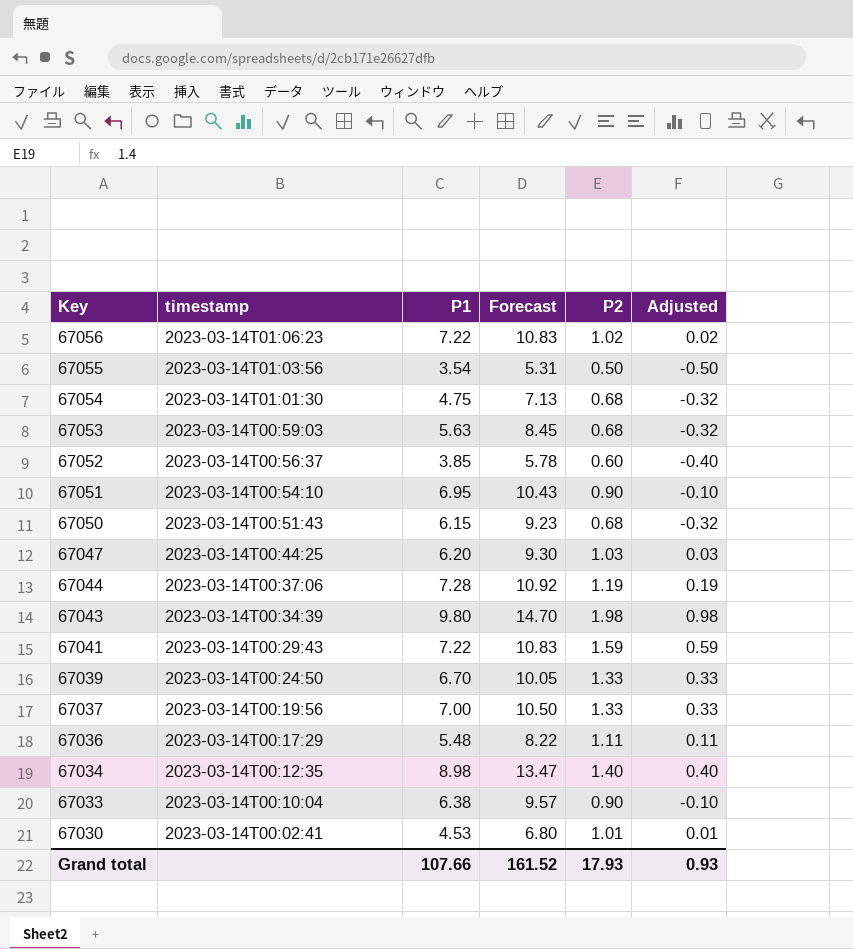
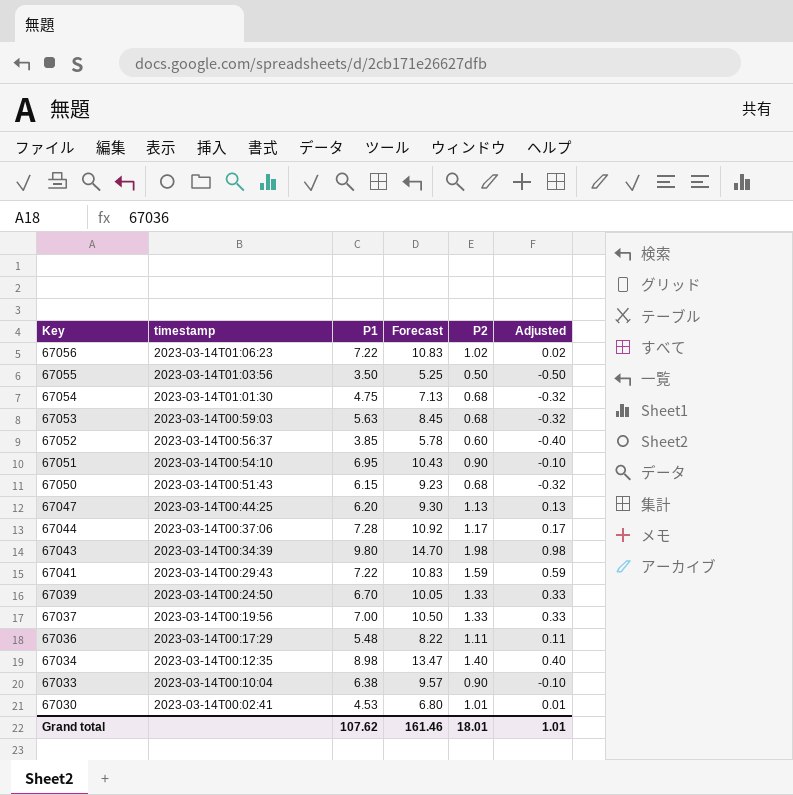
67055 | P1: 3.54 -> 3.50
67055 | Forecast: 5.31 -> 5.25
67047 | P2: 1.03 -> 1.13
67047 | Adjusted: 0.03 -> 0.13
67044 | P2: 1.19 -> 1.17
67044 | Adjusted: 0.19 -> 0.17
Grand total | P1: 107.66 -> 107.62
Grand total | Forecast: 161.52 -> 161.46
Grand total | P2: 17.93 -> 18.01
Grand total | Adjusted: 0.93 -> 1.01

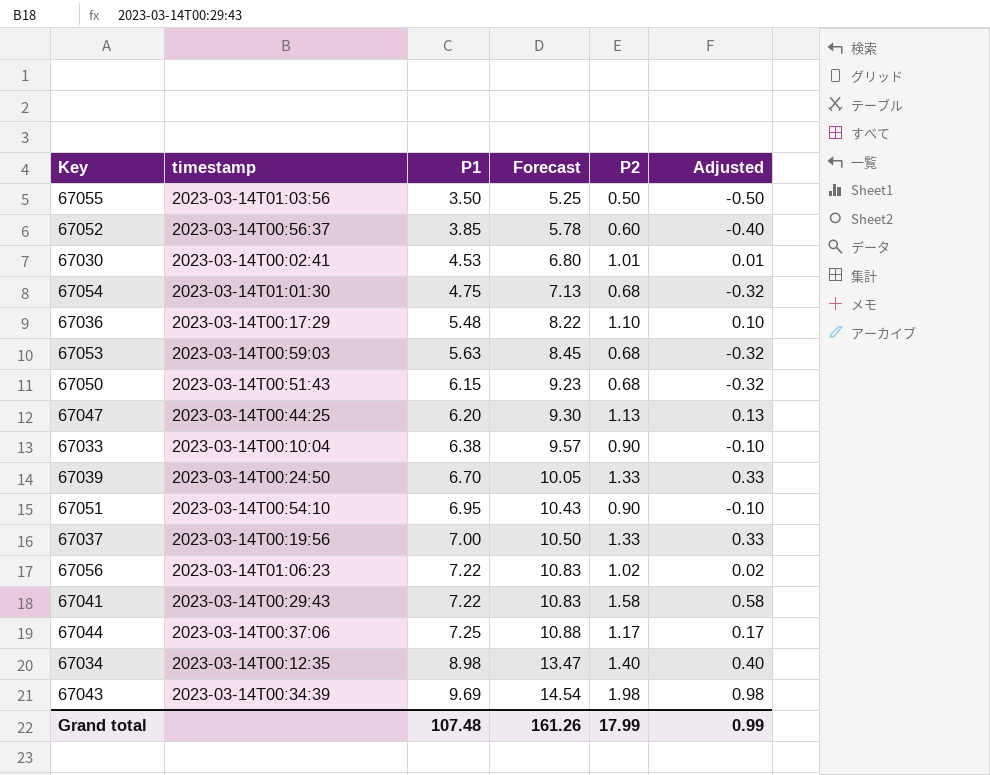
row order: Key descending -> P1 ascending
67036 | P2: 1.11 -> 1.10
67036 | Adjusted: 0.11 -> 0.10
67041 | P2: 1.59 -> 1.58
67041 | Adjusted: 0.59 -> 0.58
67044 | P1: 7.28 -> 7.25
67044 | Forecast: 10.92 -> 10.88
67043 | P1: 9.80 -> 9.69
67043 | Forecast: 14.70 -> 14.54
Grand total | P1: 107.62 -> 107.48
Grand total | Forecast: 161.46 -> 161.26
Grand total | P2: 18.01 -> 17.99
Grand total | Adjusted: 1.01 -> 0.99

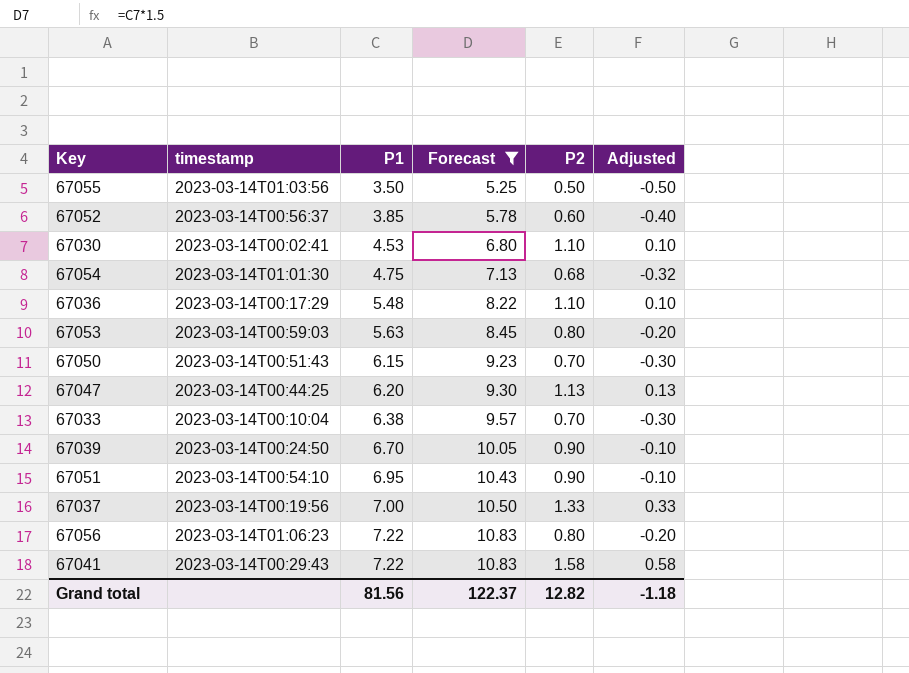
filter: none -> Forecast <= 10.83
67030 | P2: 1.01 -> 1.10
67030 | Adjusted: 0.01 -> 0.10
67053 | P2: 0.68 -> 0.80
67053 | Adjusted: -0.32 -> -0.20
67050 | P2: 0.68 -> 0.70
67050 | Adjusted: -0.32 -> -0.30
67033 | P2: 0.90 -> 0.70
67033 | Adjusted: -0.10 -> -0.30
67039 | P2: 1.33 -> 0.90
67039 | Adjusted: 0.33 -> -0.10
67056 | P2: 1.02 -> 0.80
67056 | Adjusted: 0.02 -> -0.20
Grand total | P1: 107.48 -> 81.56
Grand total | Forecast: 161.26 -> 122.37
Grand total | P2: 17.99 -> 12.82
Grand total | Adjusted: 0.99 -> -1.18

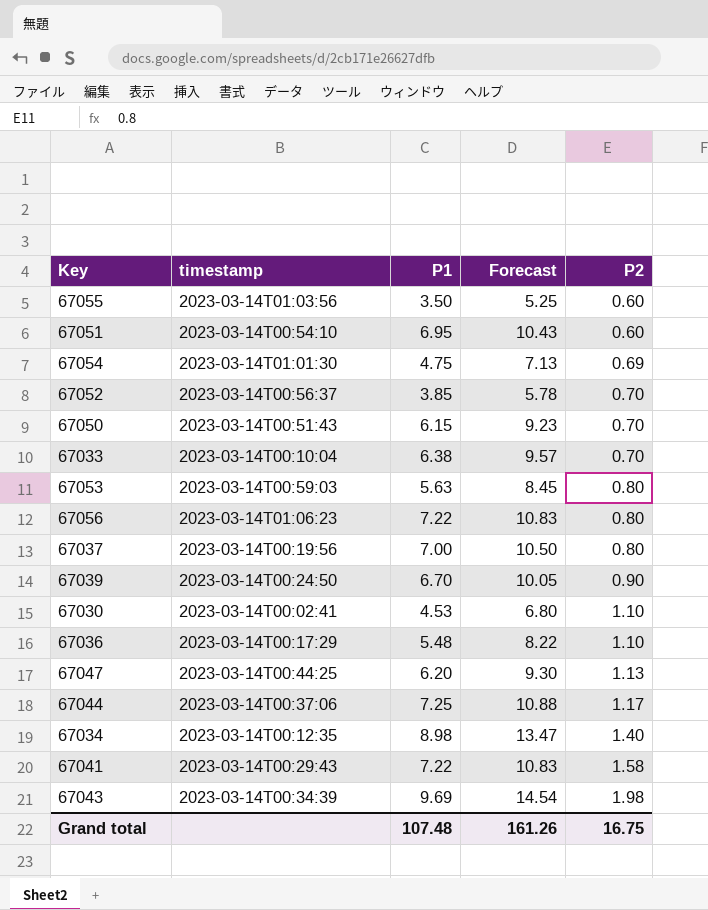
filter: Forecast <= 10.83 -> none
row order: P1 ascending -> P2 ascending
column Adjusted | formula: [P2] - 1 -> none
67055 | P2: 0.50 -> 0.60
67051 | P2: 0.90 -> 0.60
67054 | P2: 0.68 -> 0.69
67052 | P2: 0.60 -> 0.70
67037 | P2: 1.33 -> 0.80
Grand total | P1: 81.56 -> 107.48
Grand total | Forecast: 122.37 -> 161.26
Grand total | P2: 12.82 -> 16.75

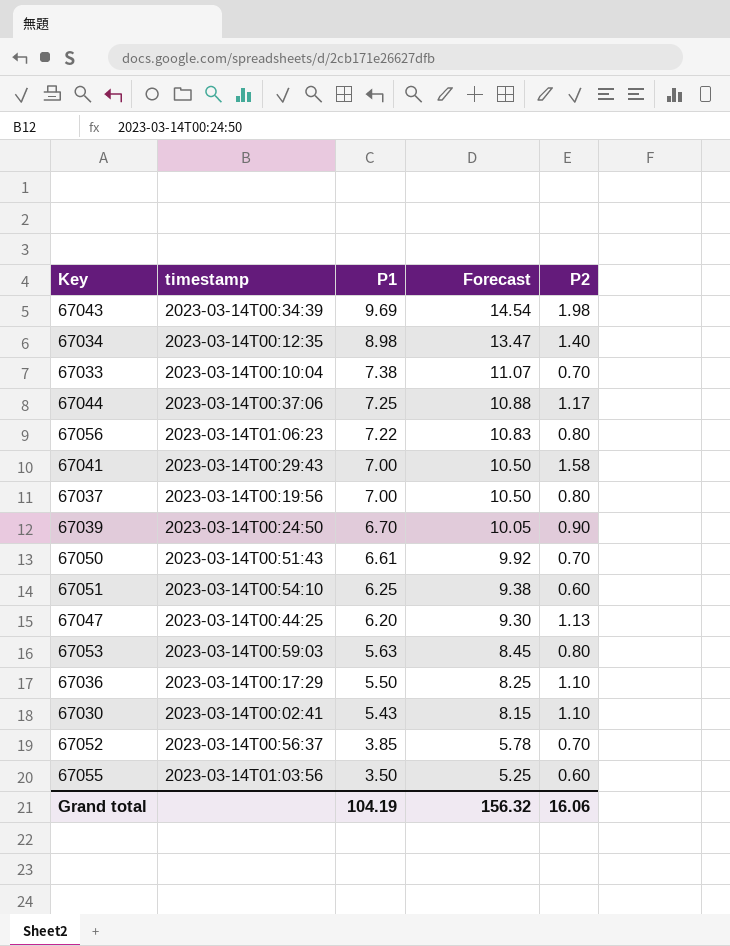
row order: P2 ascending -> P1 descending
row 67054: 2023-03-14T01:01:30 | 4.75 | 7.13 | 0.69 -> none
67033 | P1: 6.38 -> 7.38
67033 | Forecast: 9.57 -> 11.07
67041 | P1: 7.22 -> 7.00
67041 | Forecast: 10.83 -> 10.50
67050 | P1: 6.15 -> 6.61
67050 | Forecast: 9.23 -> 9.92
67051 | P1: 6.95 -> 6.25
67051 | Forecast: 10.43 -> 9.38
67036 | P1: 5.48 -> 5.50
67036 | Forecast: 8.22 -> 8.25
67030 | P1: 4.53 -> 5.43
67030 | Forecast: 6.80 -> 8.15
Grand total | P1: 107.48 -> 104.19
Grand total | Forecast: 161.26 -> 156.32
Grand total | P2: 16.75 -> 16.06

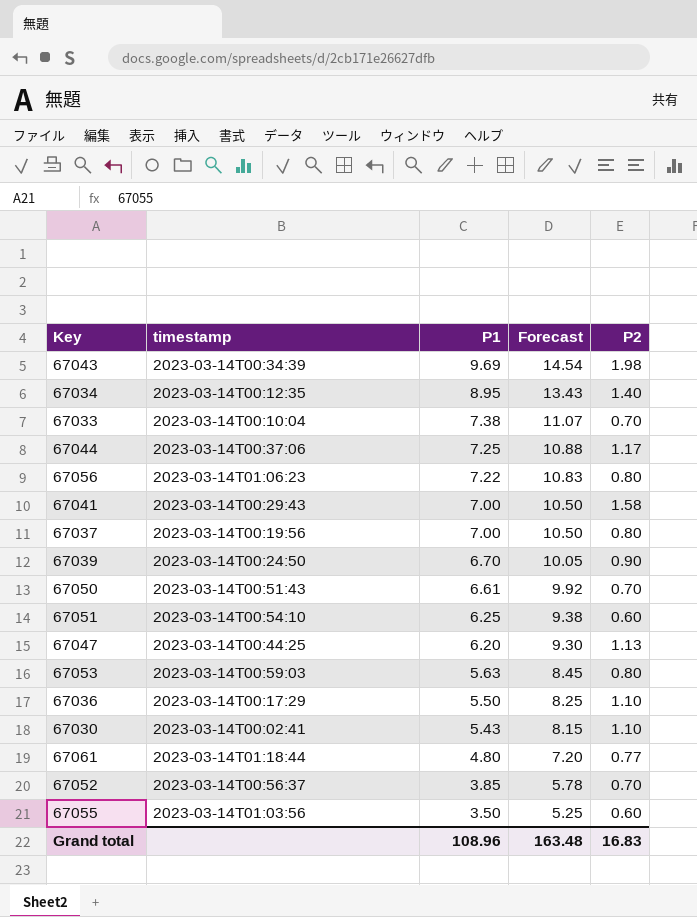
67034 | P1: 8.98 -> 8.95
67034 | Forecast: 13.47 -> 13.43
row 67061: none -> 2023-03-14T01:18:44 | 4.80 | 7.20 | 0.77
Grand total | P1: 104.19 -> 108.96
Grand total | Forecast: 156.32 -> 163.48
Grand total | P2: 16.06 -> 16.83

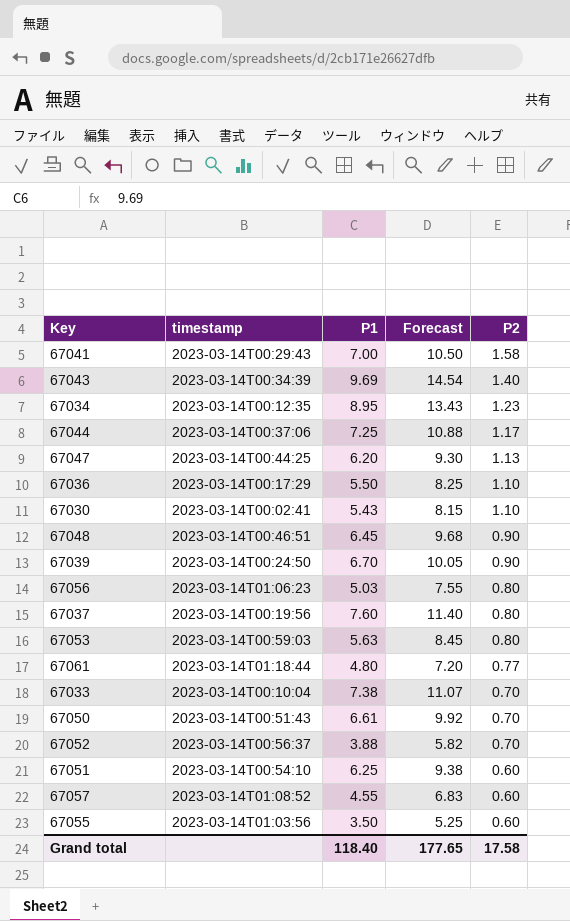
row order: P1 descending -> P2 descending
67043 | P2: 1.98 -> 1.40
67034 | P2: 1.40 -> 1.23
row 67048: none -> 2023-03-14T00:46:51 | 6.45 | 9.68 | 0.90
67056 | P1: 7.22 -> 5.03
67056 | Forecast: 10.83 -> 7.55
67037 | P1: 7.00 -> 7.60
67037 | Forecast: 10.50 -> 11.40
67052 | P1: 3.85 -> 3.88
67052 | Forecast: 5.78 -> 5.82
row 67057: none -> 2023-03-14T01:08:52 | 4.55 | 6.83 | 0.60
Grand total | P1: 108.96 -> 118.40
Grand total | Forecast: 163.48 -> 177.65
Grand total | P2: 16.83 -> 17.58

